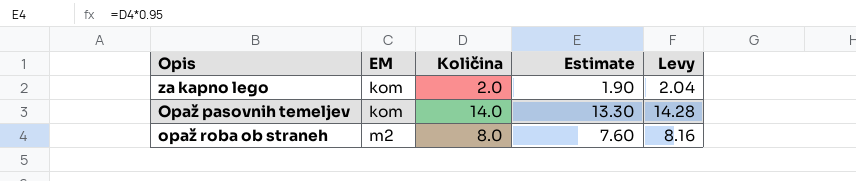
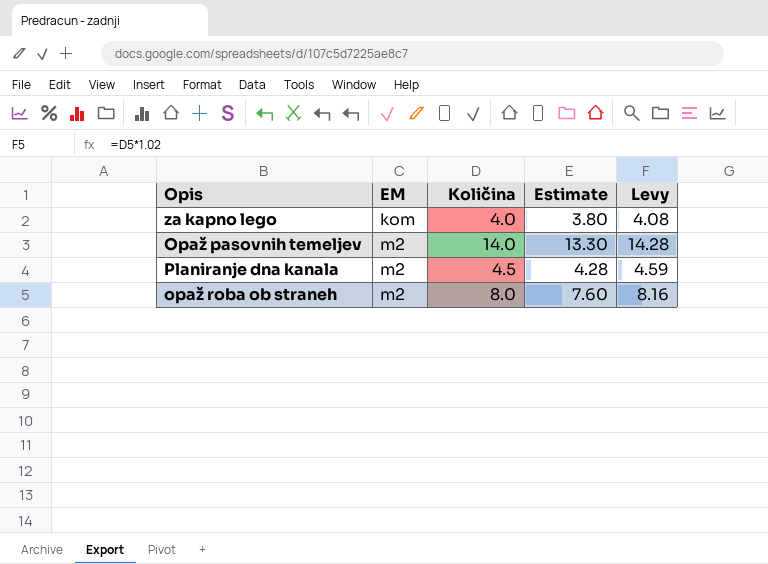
za kapno lego | Količina: 2.0 -> 4.0
za kapno lego | Estimate: 1.90 -> 3.80
za kapno lego | Levy: 2.04 -> 4.08
Opaž pasovnih temeljev | EM: kom -> m2
row Planiranje dna kanala: none -> m2 | 4.5 | 4.28 | 4.59

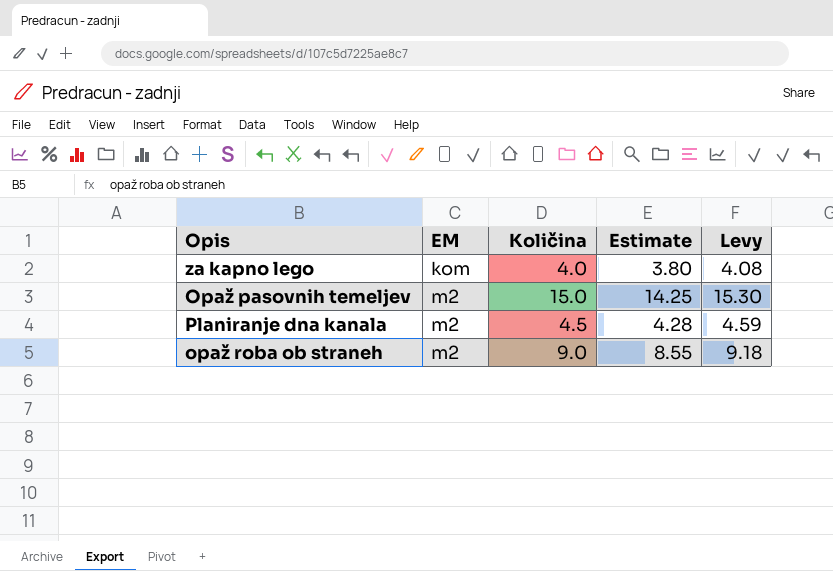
Opaž pasovnih temeljev | Količina: 14.0 -> 15.0
Opaž pasovnih temeljev | Estimate: 13.30 -> 14.25
Opaž pasovnih temeljev | Levy: 14.28 -> 15.30
opaž roba ob straneh | Količina: 8.0 -> 9.0
opaž roba ob straneh | Estimate: 7.60 -> 8.55
opaž roba ob straneh | Levy: 8.16 -> 9.18

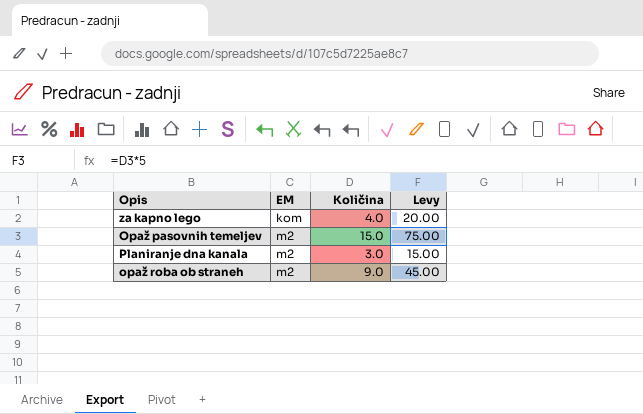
column Estimate | formula: [Količina] * 0.95 -> none
column Levy | formula: [Količina] * 1.02 -> [Količina] * 5
Planiranje dna kanala | Količina: 4.5 -> 3.0

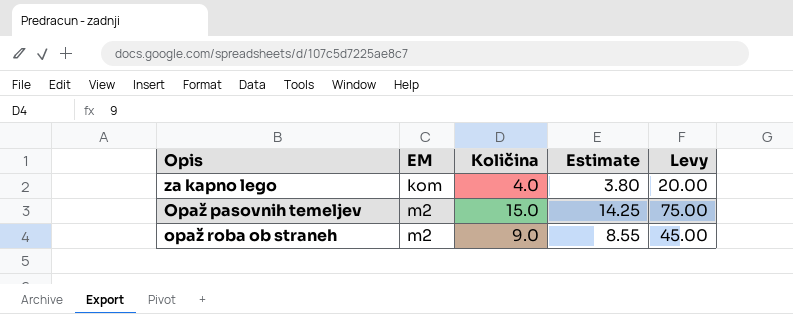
column Estimate | formula: none -> [Količina] * 0.95
row Planiranje dna kanala: m2 | 3.0 | 15.00 -> none

